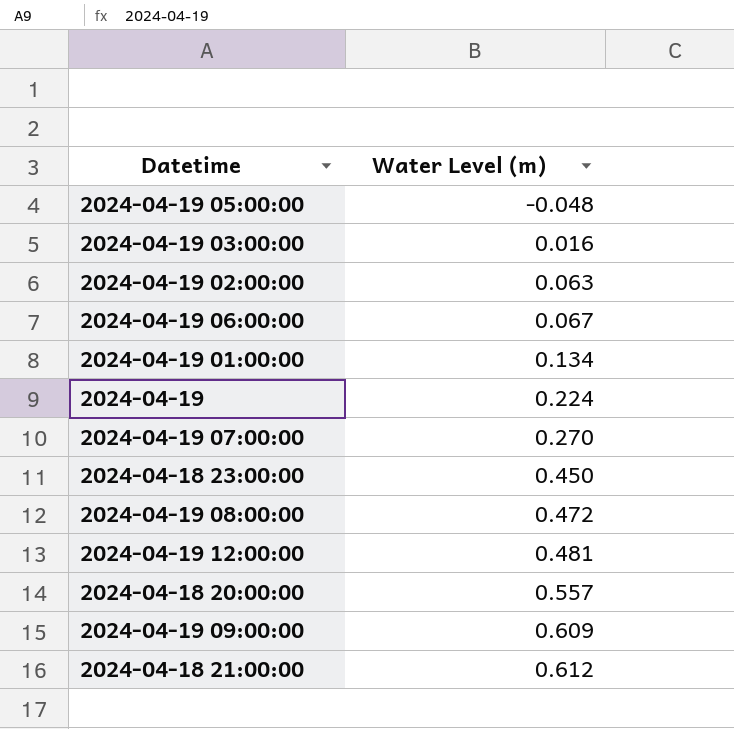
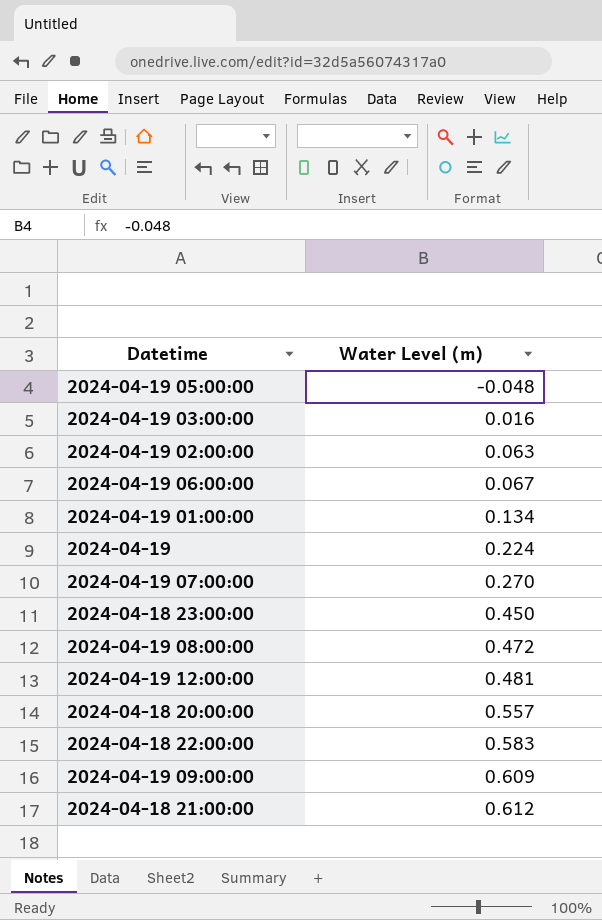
row 2024-04-18 22:00:00: none -> 0.583

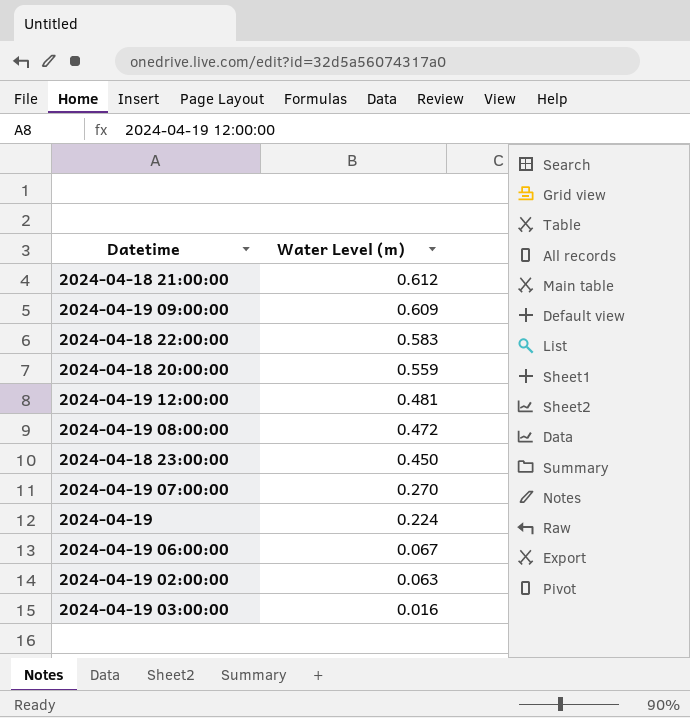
row order: Water Level (m) ascending -> Water Level (m) descending
row 2024-04-19 05:00:00: -0.048 -> none
row 2024-04-19 01:00:00: 0.134 -> none
2024-04-18 20:00:00 | Water Level (m): 0.557 -> 0.559

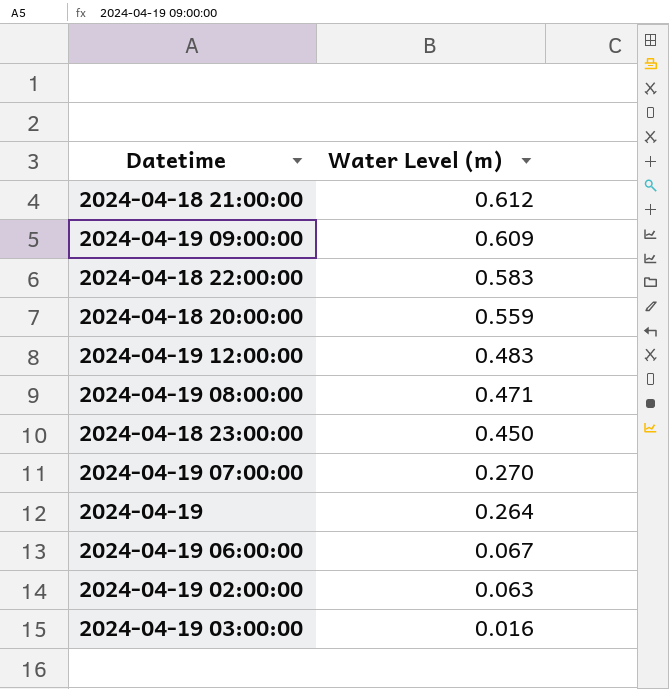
2024-04-19 12:00:00 | Water Level (m): 0.481 -> 0.483
2024-04-19 08:00:00 | Water Level (m): 0.472 -> 0.471
2024-04-19 | Water Level (m): 0.224 -> 0.264

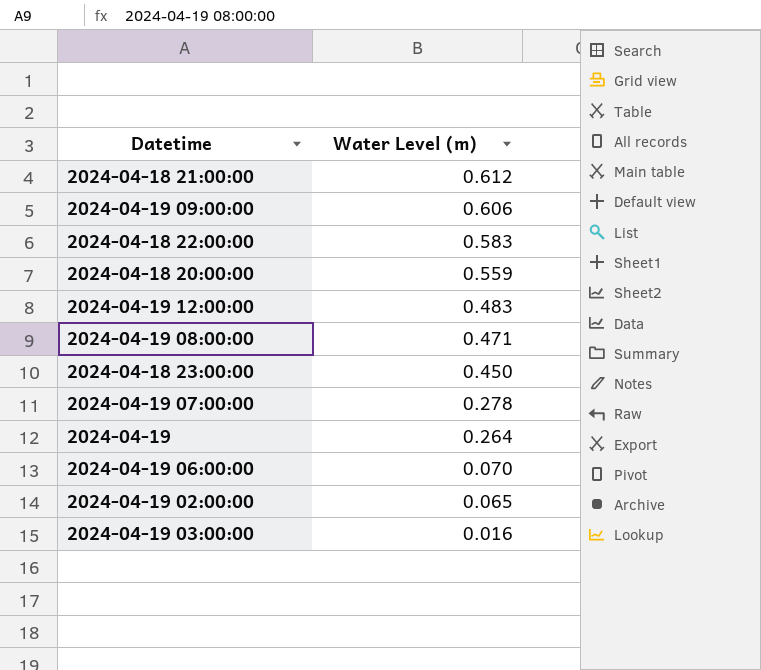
2024-04-19 09:00:00 | Water Level (m): 0.609 -> 0.606
2024-04-19 07:00:00 | Water Level (m): 0.270 -> 0.278
2024-04-19 06:00:00 | Water Level (m): 0.067 -> 0.070
2024-04-19 02:00:00 | Water Level (m): 0.063 -> 0.065

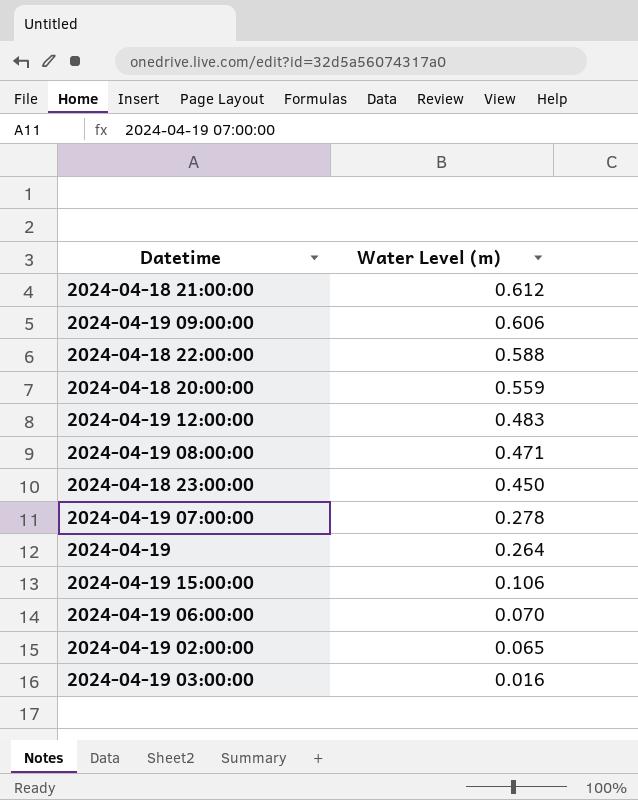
2024-04-18 22:00:00 | Water Level (m): 0.583 -> 0.588
row 2024-04-19 15:00:00: none -> 0.106

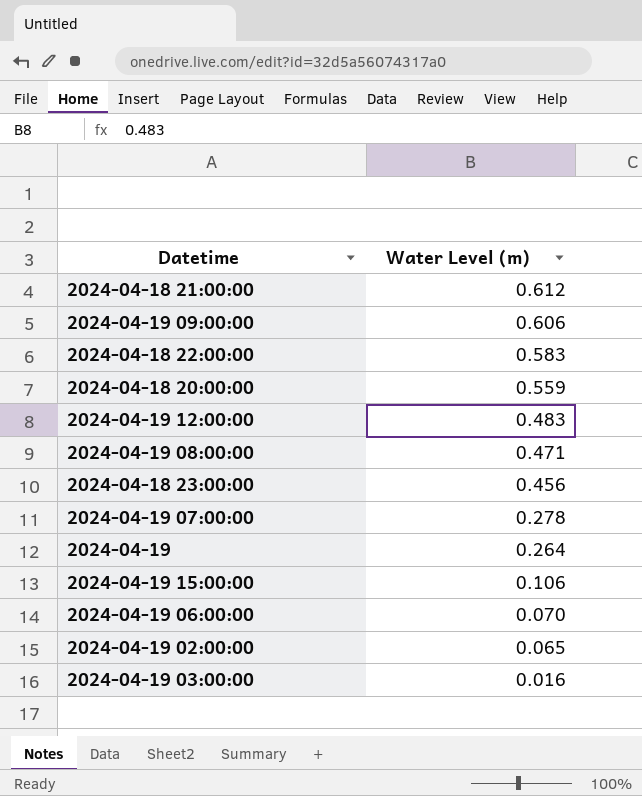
2024-04-18 22:00:00 | Water Level (m): 0.588 -> 0.583
2024-04-18 23:00:00 | Water Level (m): 0.450 -> 0.456

